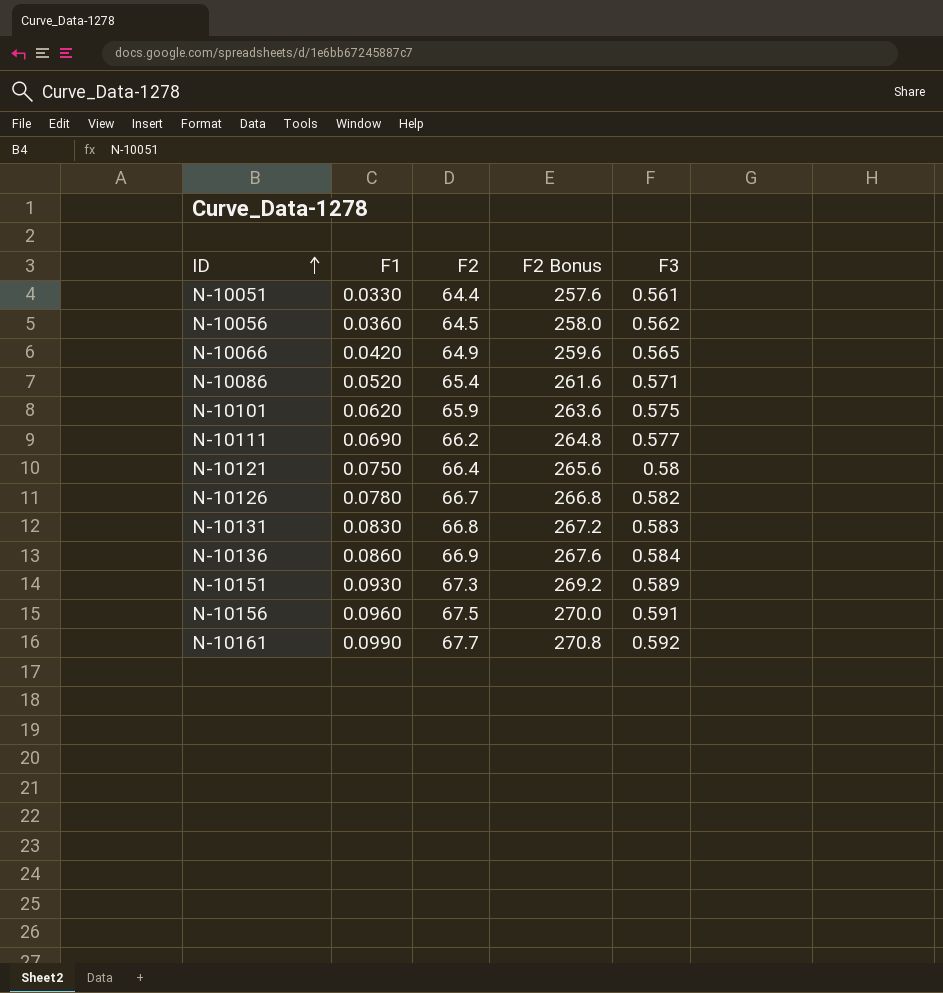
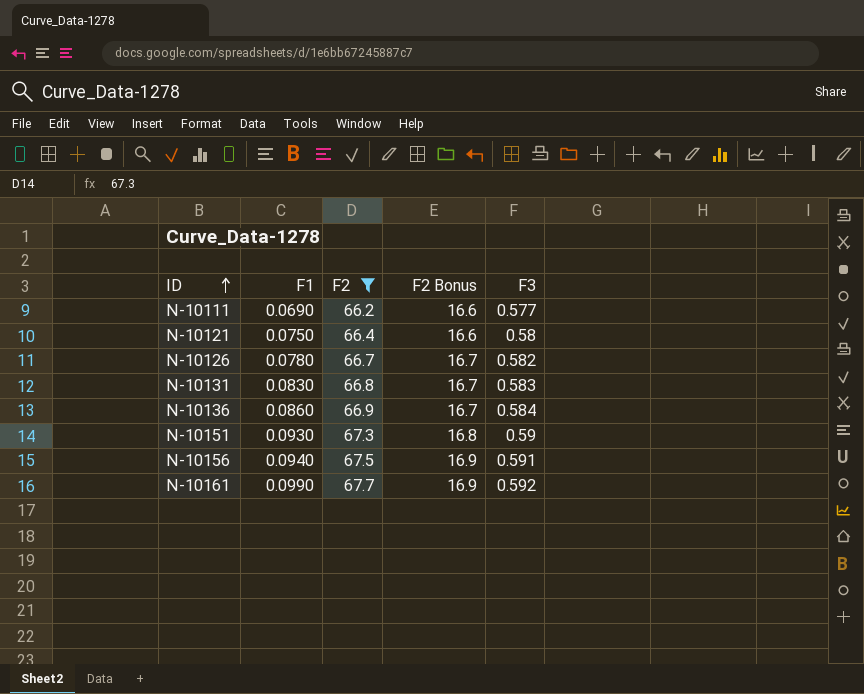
filter: none -> F2 >= 66.2
column F2 Bonus | formula: [F2] * 4 -> [F2] * 0.25
N-10151 | F3: 0.589 -> 0.59
N-10156 | F1: 0.0960 -> 0.0940

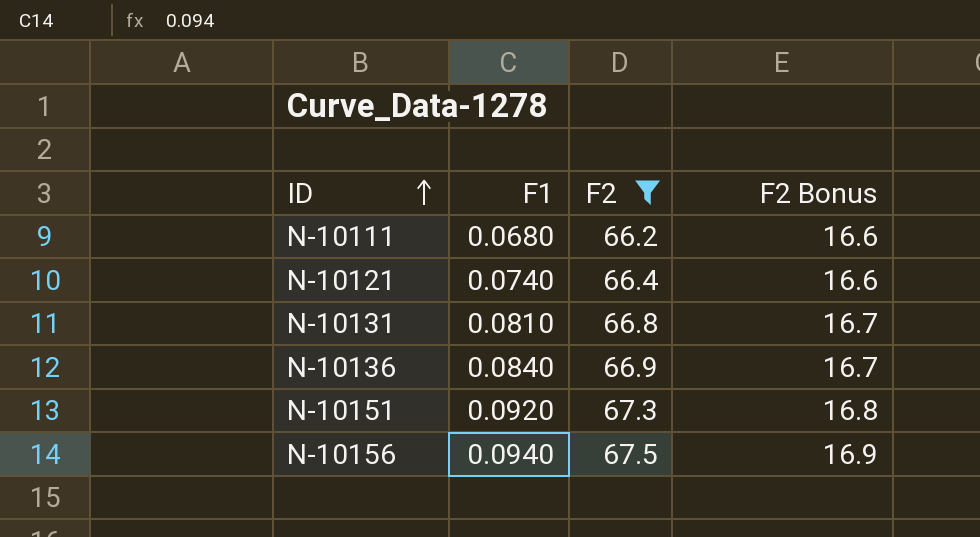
column F3 | position: 5 -> none
row N-10126: 0.0780 | 66.7 | 16.7 | 0.582 -> none
row N-10161: 0.0990 | 67.7 | 16.9 | 0.592 -> none
N-10111 | F1: 0.0690 -> 0.0680
N-10121 | F1: 0.0750 -> 0.0740
N-10131 | F1: 0.0830 -> 0.0810
N-10136 | F1: 0.0860 -> 0.0840
N-10151 | F1: 0.0930 -> 0.0920

